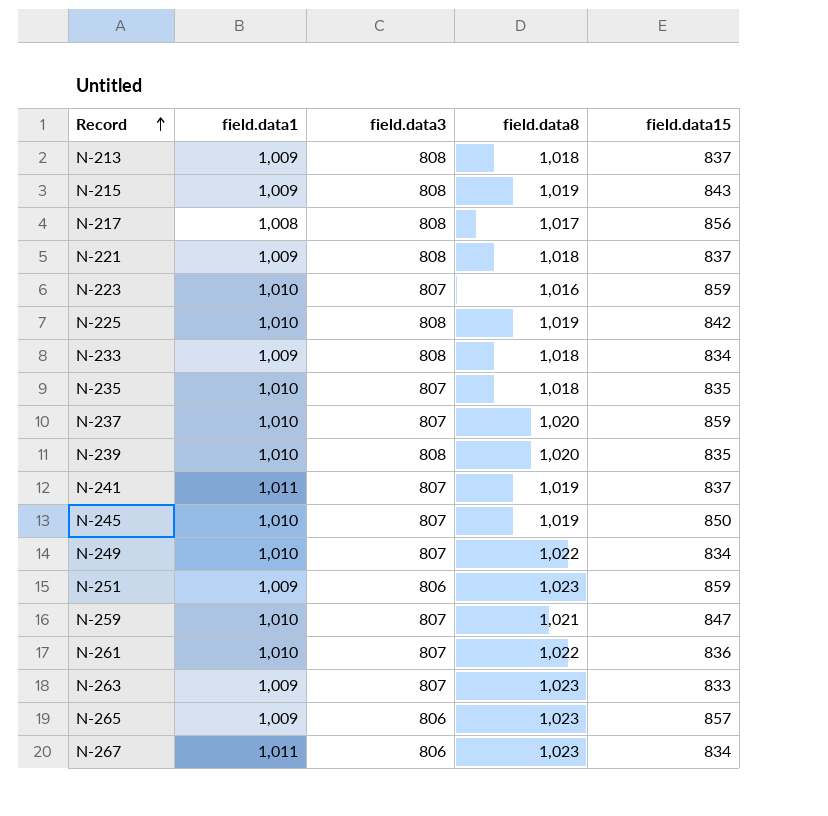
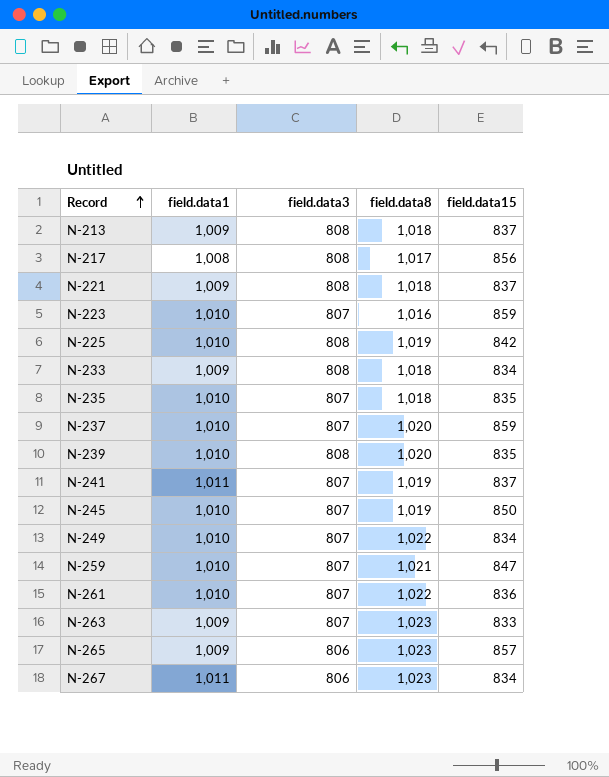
row N-215: 1,009 | 808 | 1,019 | 843 -> none
row N-251: 1,009 | 806 | 1,023 | 859 -> none

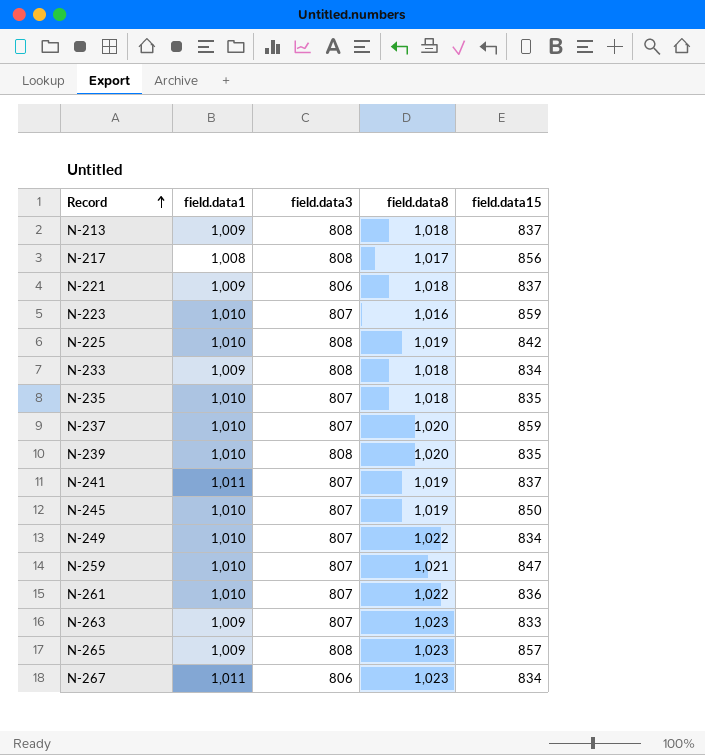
N-221 | field.data3: 808 -> 806
N-265 | field.data3: 806 -> 808

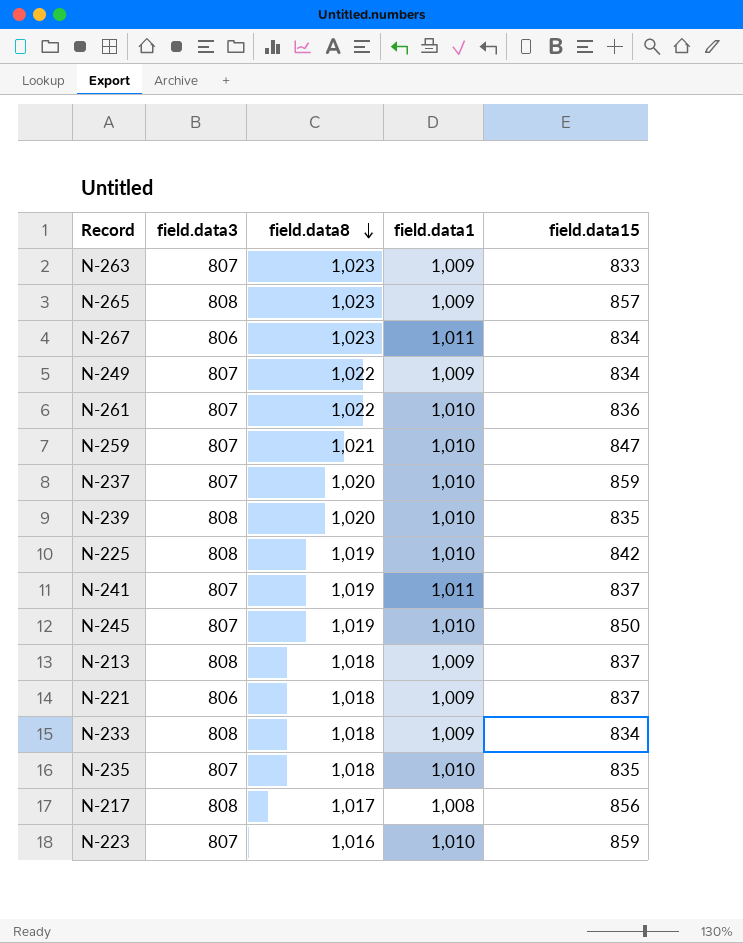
row order: Record ascending -> field.data8 descending
column field.data1 | position: 2 -> 4
N-249 | field.data1: 1,010 -> 1,009

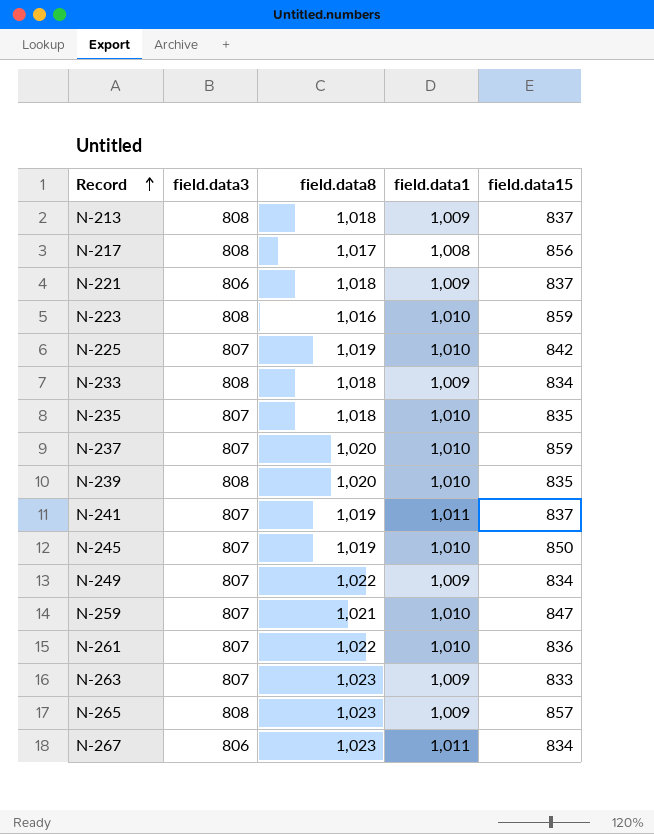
row order: field.data8 descending -> Record ascending
N-223 | field.data3: 807 -> 808
N-225 | field.data3: 808 -> 807

